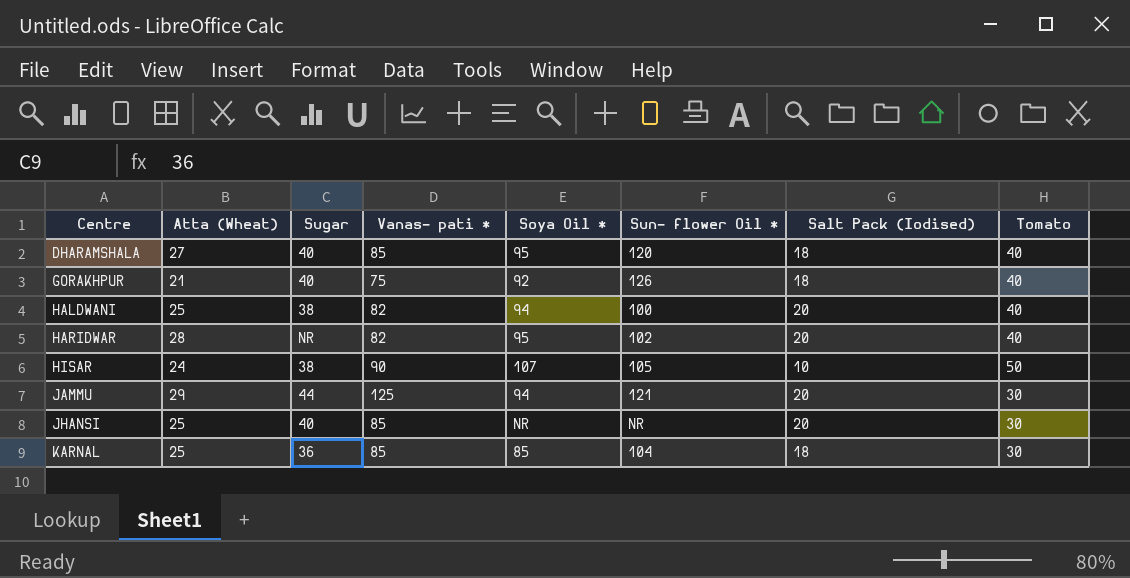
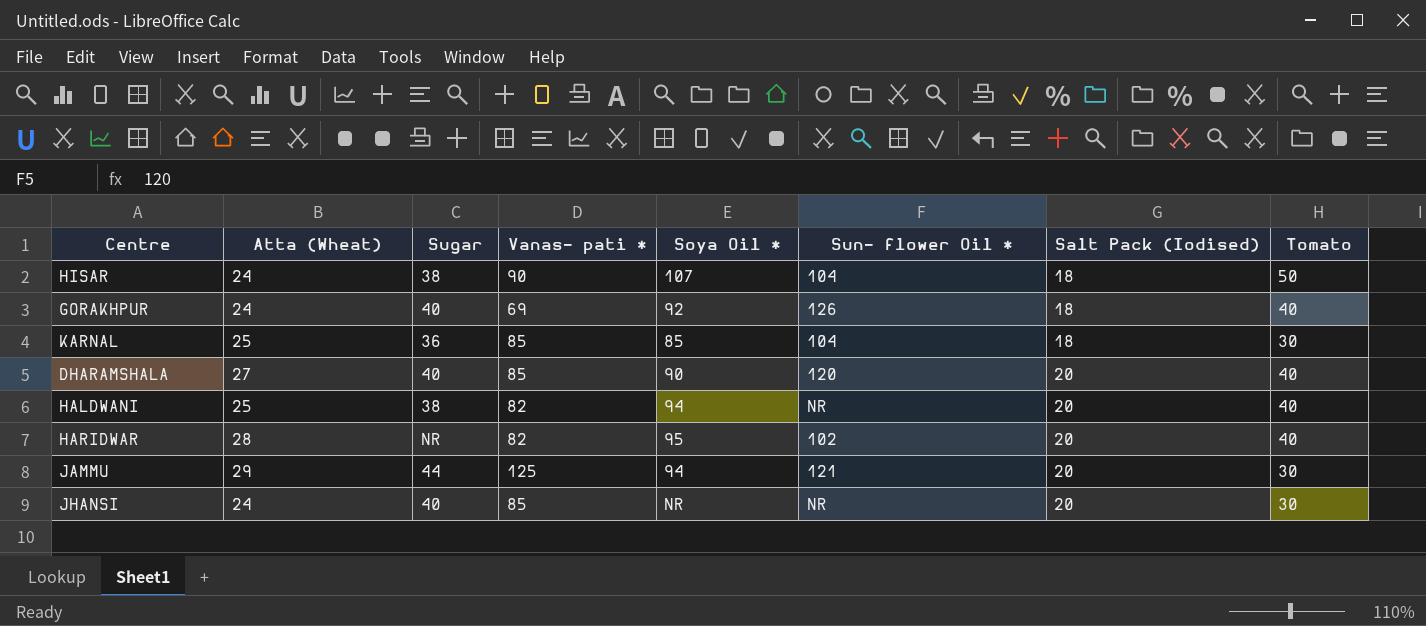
row order: Centre ascending -> Salt Pack (Iodised) ascending
HISAR | Sun- flower Oil *: 105 -> 104
HISAR | Salt Pack (Iodised): 10 -> 18
GORAKHPUR | Atta (Wheat): 21 -> 24
GORAKHPUR | Vanas- pati *: 75 -> 69
DHARAMSHALA | Soya Oil *: 95 -> 90
DHARAMSHALA | Salt Pack (Iodised): 18 -> 20
HALDWANI | Sun- flower Oil *: 100 -> NR
JHANSI | Atta (Wheat): 25 -> 24

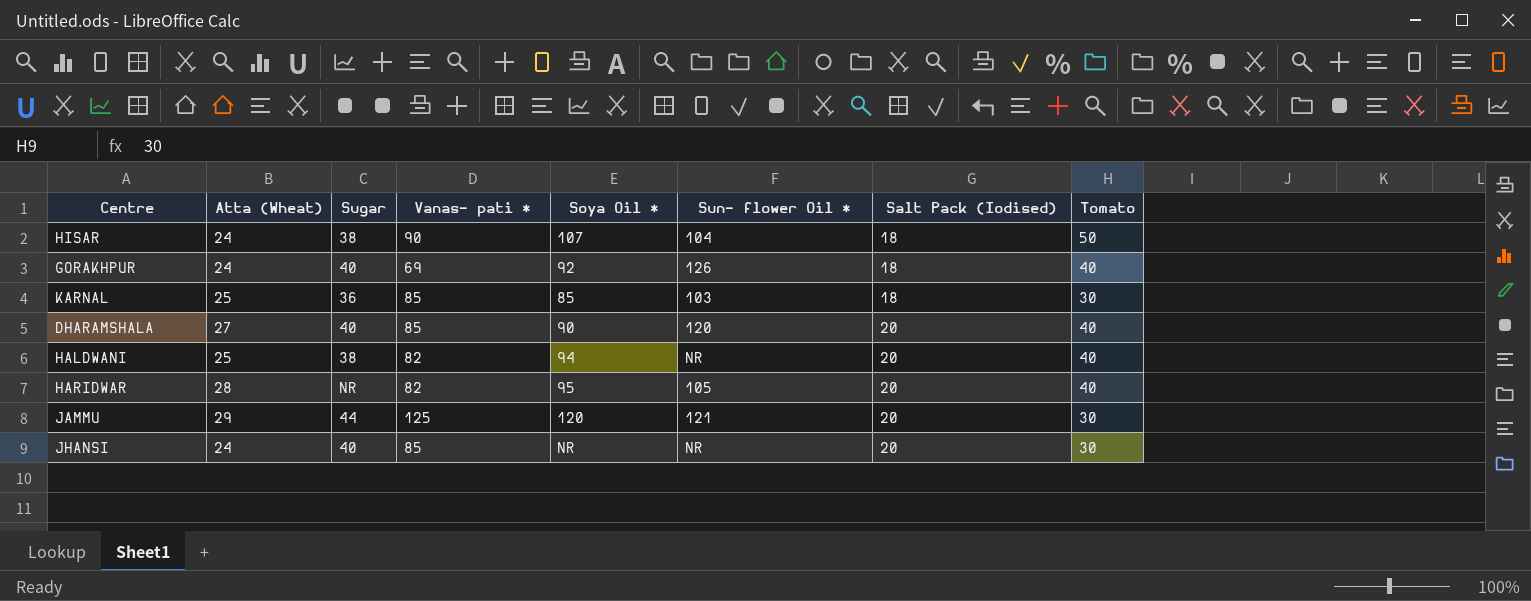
KARNAL | Sun- flower Oil *: 104 -> 103
HARIDWAR | Sun- flower Oil *: 102 -> 105
JAMMU | Soya Oil *: 94 -> 120

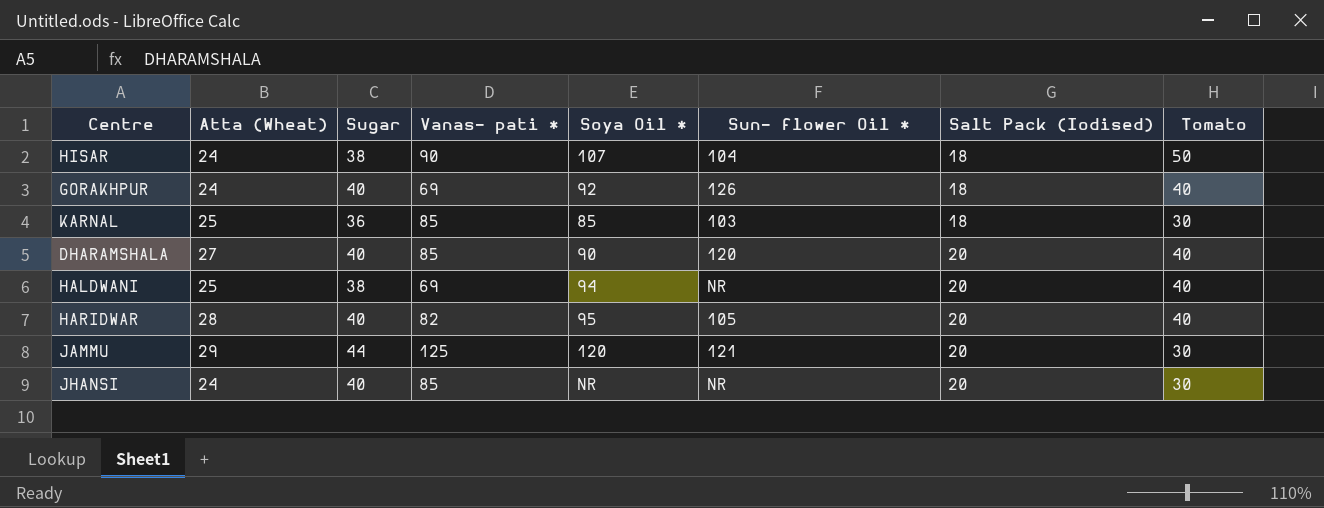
HALDWANI | Vanas- pati *: 82 -> 69
HARIDWAR | Sugar: NR -> 40

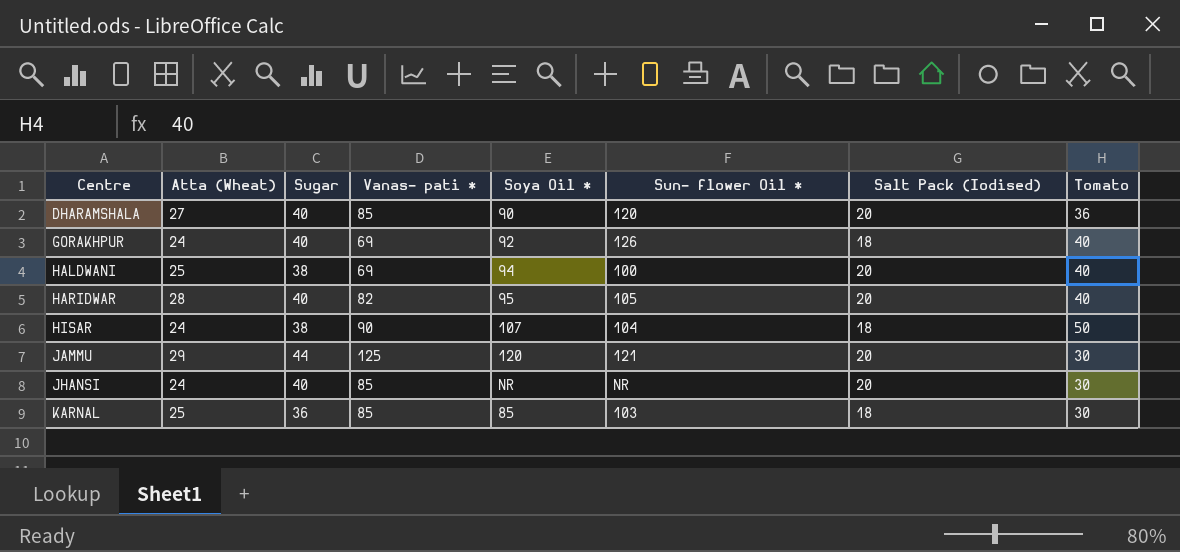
row order: Salt Pack (Iodised) ascending -> Centre ascending
DHARAMSHALA | Tomato: 40 -> 36
HALDWANI | Sun- flower Oil *: NR -> 100

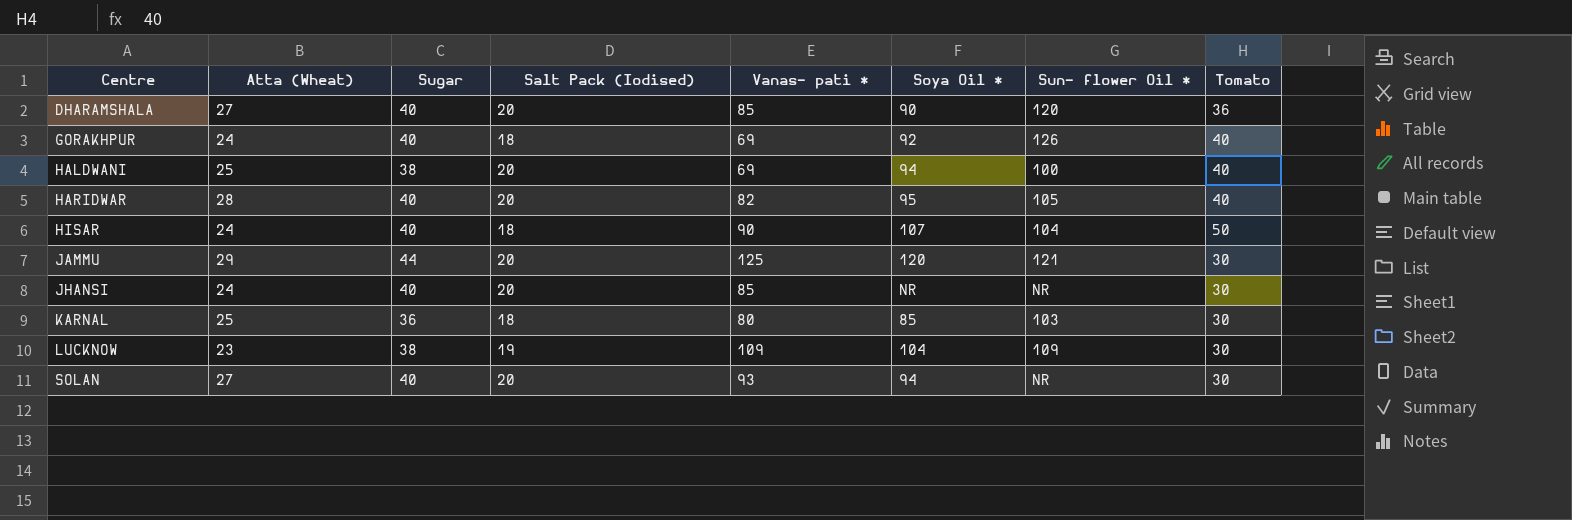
column Salt Pack (Iodised) | position: 7 -> 4
HISAR | Sugar: 38 -> 40
KARNAL | Vanas- pati *: 85 -> 80
row LUCKNOW: none -> 23 | 38 | 19 | 109 | 104 | 109 | 30
row SOLAN: none -> 27 | 40 | 20 | 93 | 94 | NR | 30

